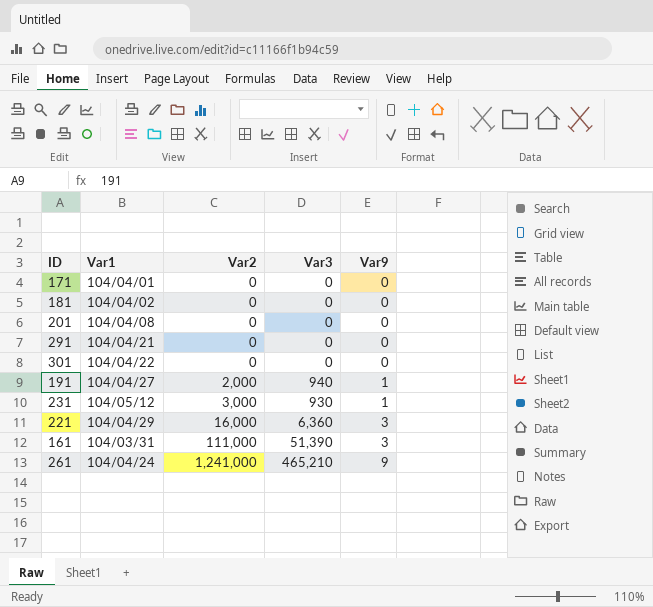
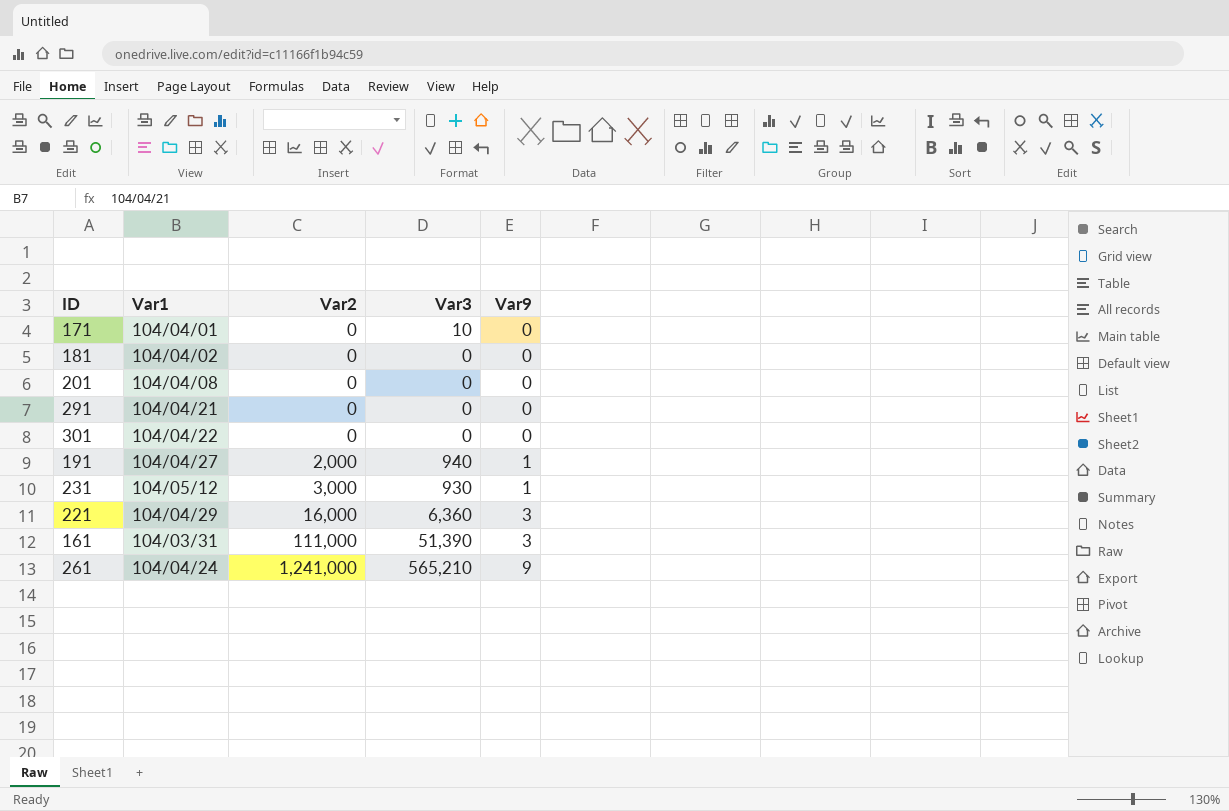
171 | Var3: 0 -> 10
261 | Var3: 465,210 -> 565,210

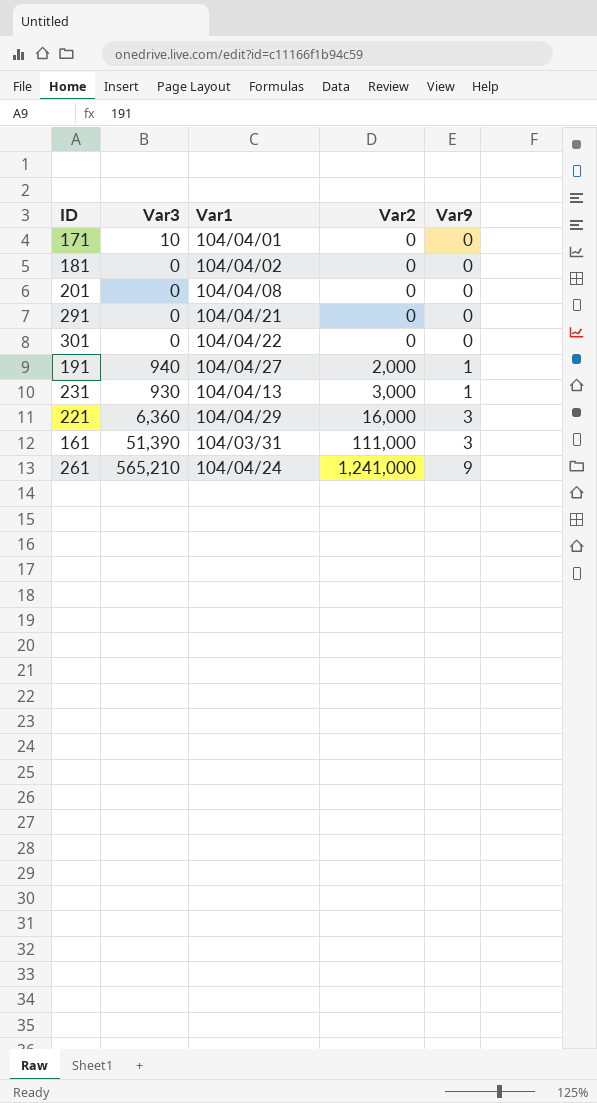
column Var3 | position: 4 -> 2
231 | Var1: 104/05/12 -> 104/04/13

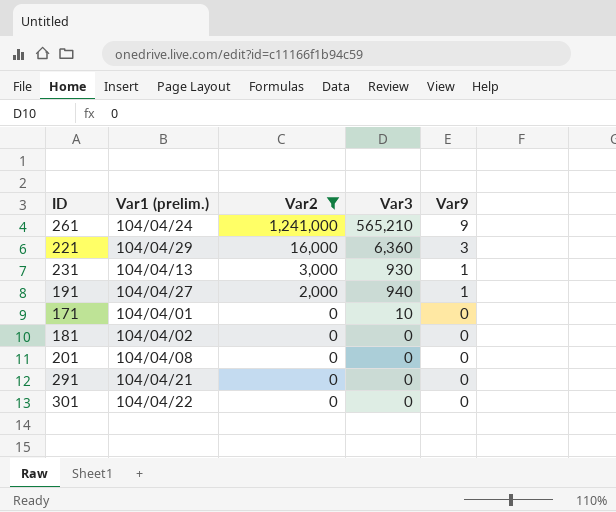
filter: none -> Var2 != 111,000
row order: Var2 ascending -> Var2 descending
column name: Var1 -> Var1 (prelim.)
column Var3 | position: 2 -> 4

